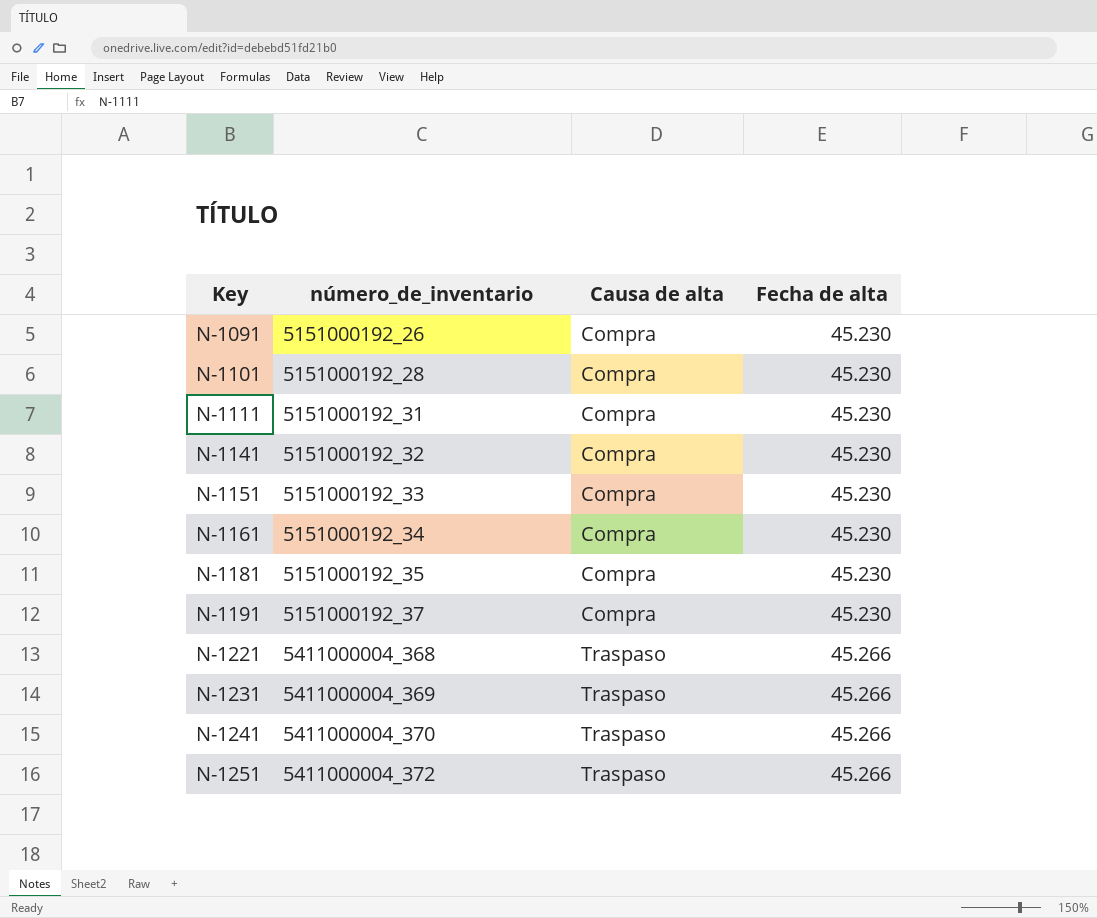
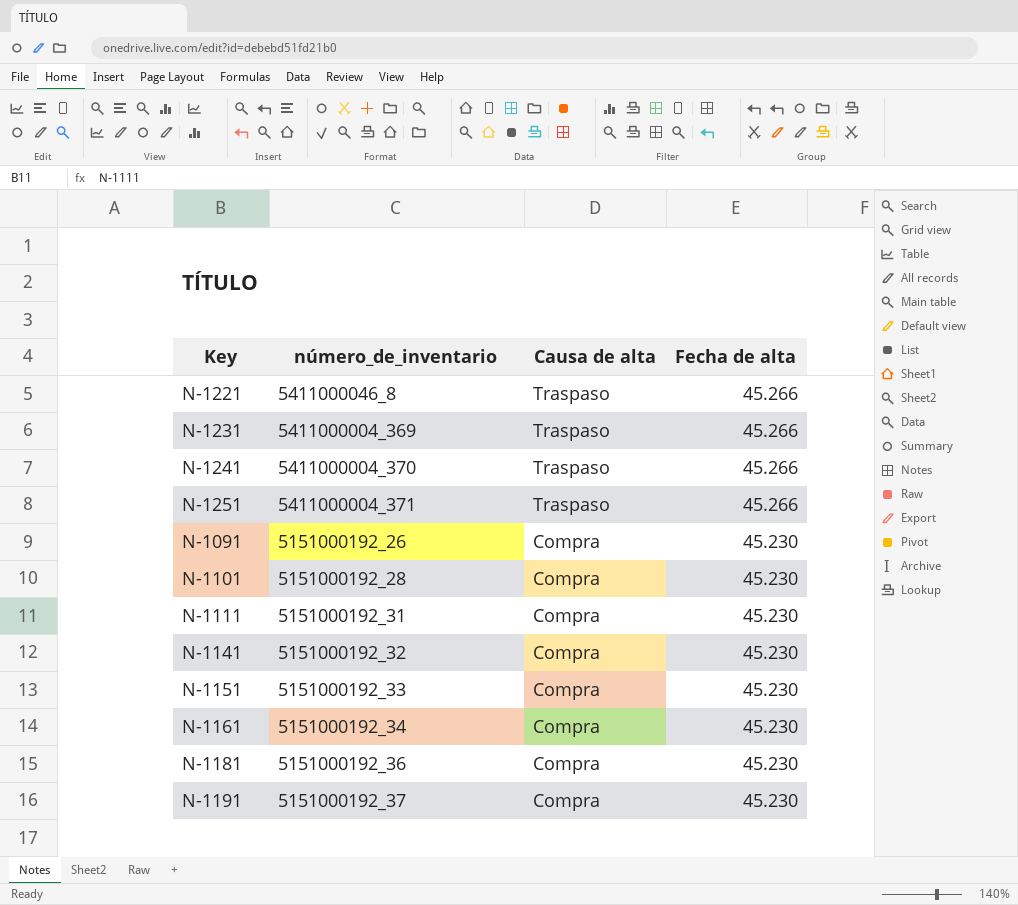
row order: Key ascending -> Causa de alta descending
N-1221 | número_de_inventario: 5411000004_368 -> 5411000046_8
N-1251 | número_de_inventario: 5411000004_372 -> 5411000004_371
N-1181 | número_de_inventario: 5151000192_35 -> 5151000192_36

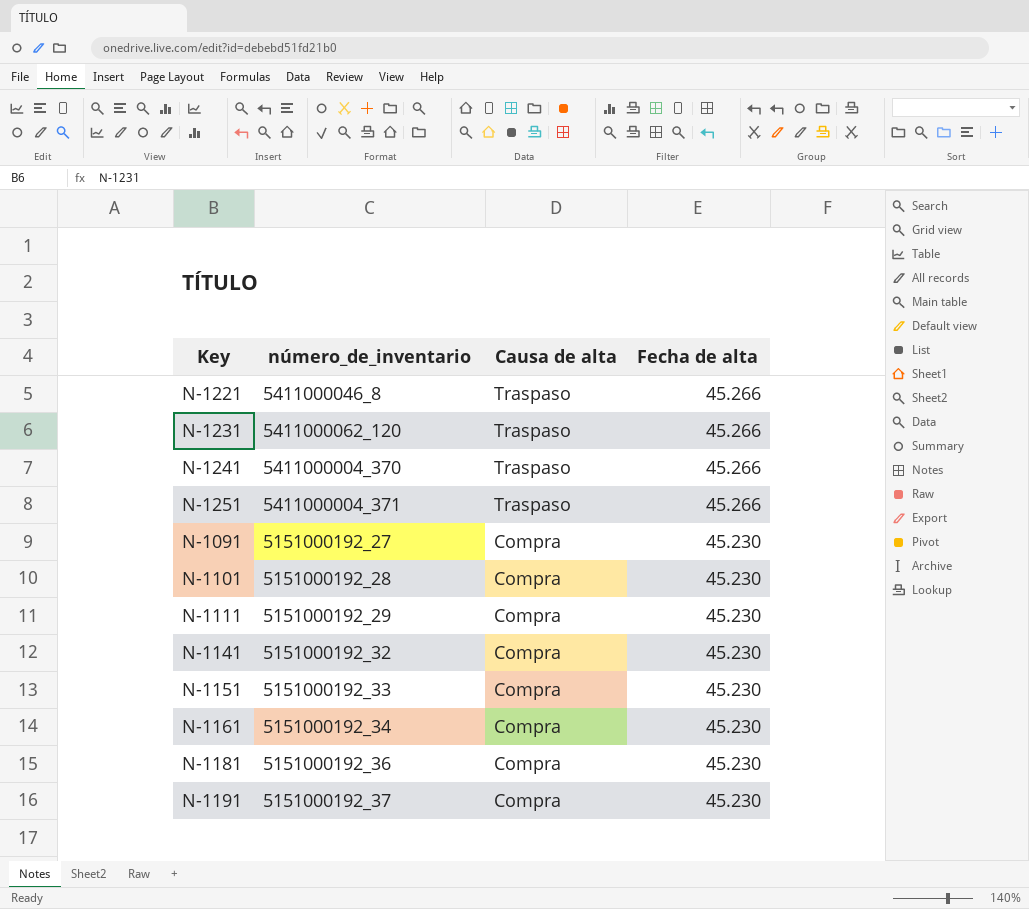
N-1231 | número_de_inventario: 5411000004_369 -> 5411000062_120
N-1091 | número_de_inventario: 5151000192_26 -> 5151000192_27
N-1111 | número_de_inventario: 5151000192_31 -> 5151000192_29

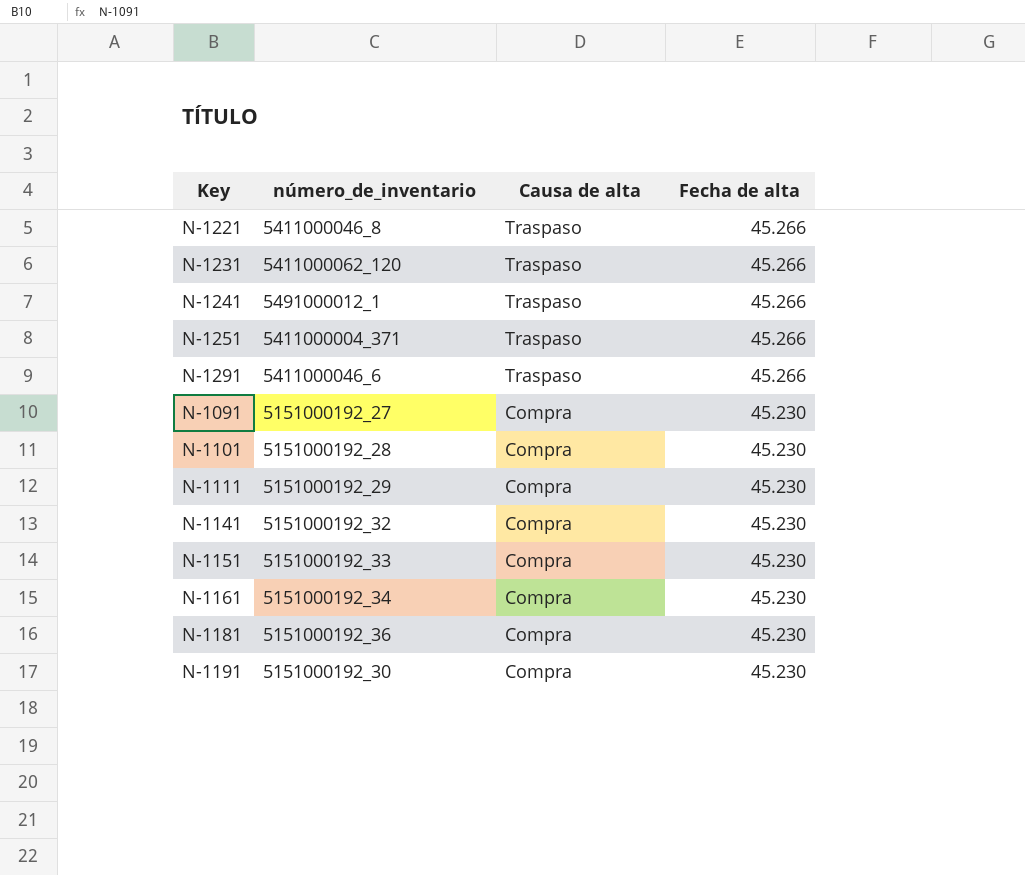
N-1241 | número_de_inventario: 5411000004_370 -> 5491000012_1
row N-1291: none -> 5411000046_6 | Traspaso | 45.266
N-1191 | número_de_inventario: 5151000192_37 -> 5151000192_30

